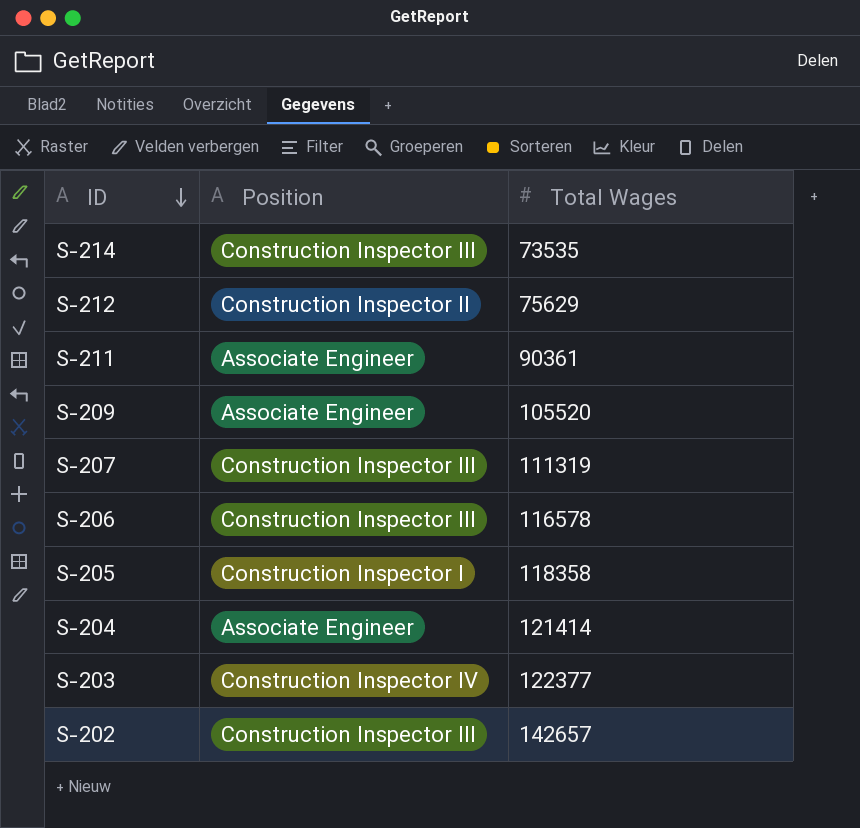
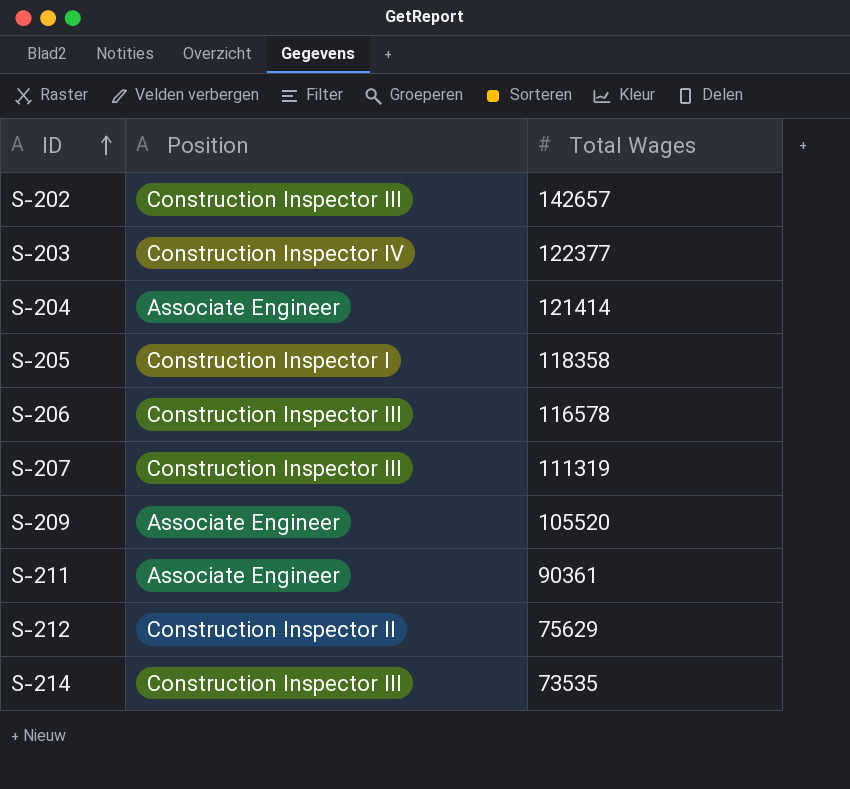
row order: ID descending -> ID ascending

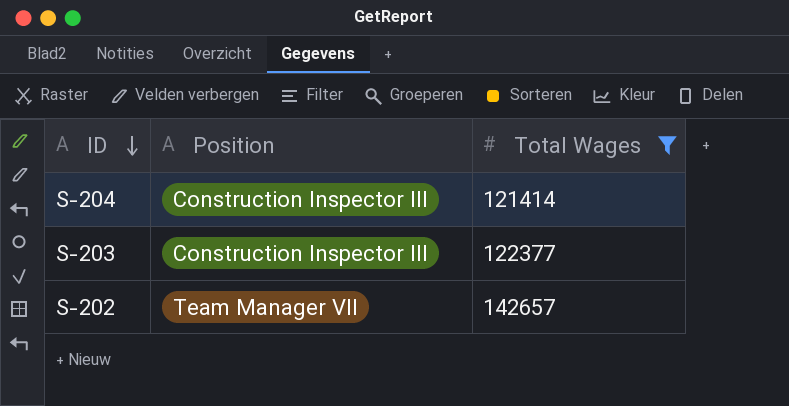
filter: none -> Total Wages >= 121414
row order: ID ascending -> ID descending
S-204 | Position: Associate Engineer -> Construction Inspector III
S-203 | Position: Construction Inspector IV -> Construction Inspector III
S-202 | Position: Construction Inspector III -> Team Manager VII

